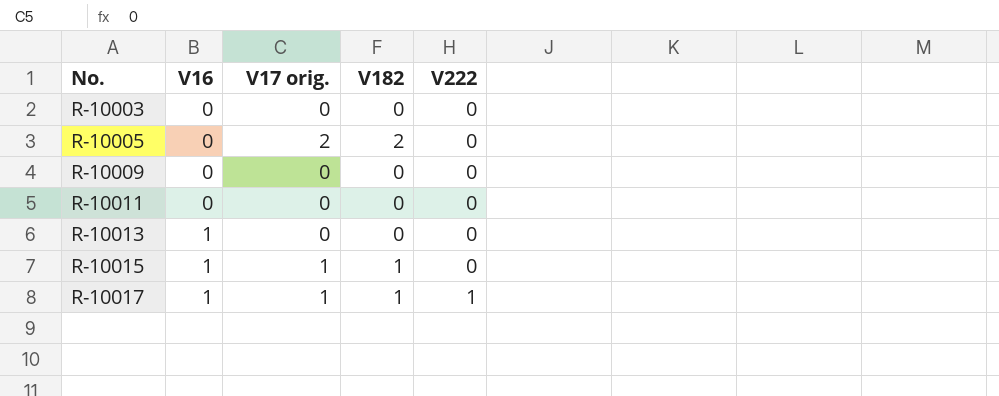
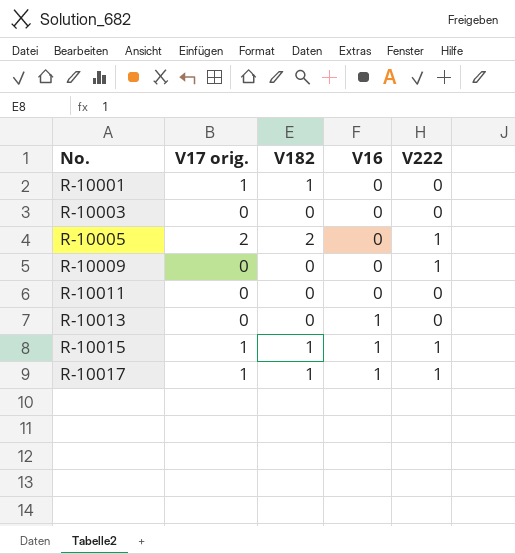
column V16 | position: 2 -> 4
row R-10001: none -> 1 | 1 | 0 | 0
R-10005 | V222: 0 -> 1
R-10009 | V222: 0 -> 1
R-10015 | V222: 0 -> 1

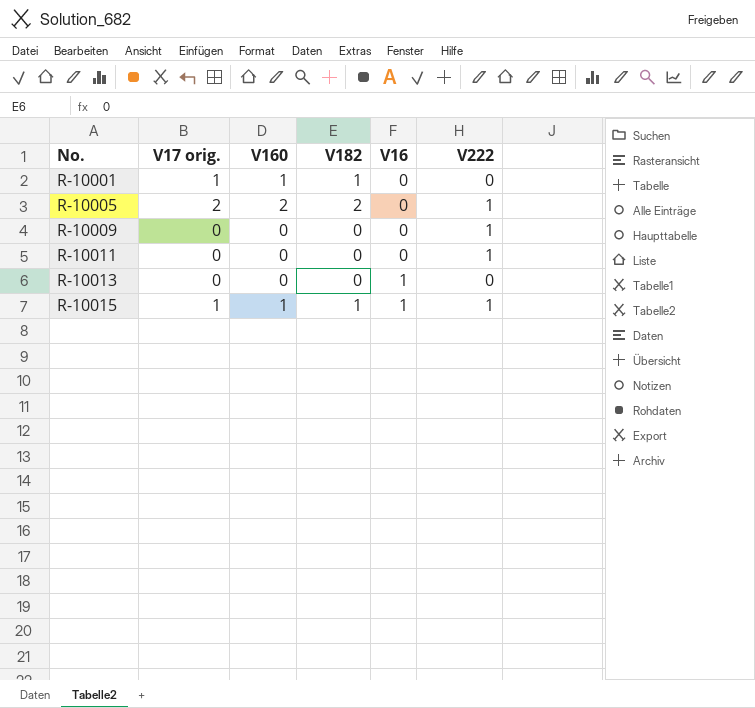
column V160 | position: none -> 3
row R-10003: 0 | 0 | 0 | 0 -> none
row R-10017: 1 | 1 | 1 | 1 -> none
R-10011 | V222: 0 -> 1

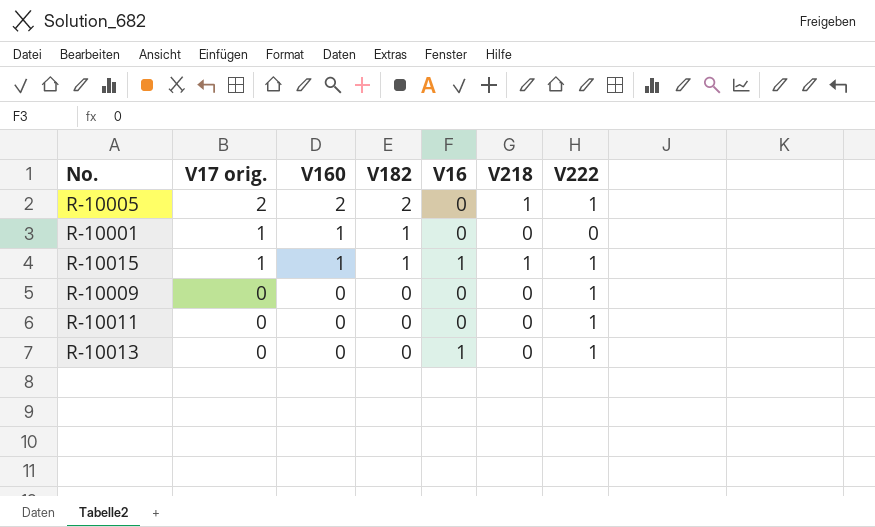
row order: No. ascending -> V17 orig. descending
column V218 | position: none -> 6
R-10013 | V222: 0 -> 1

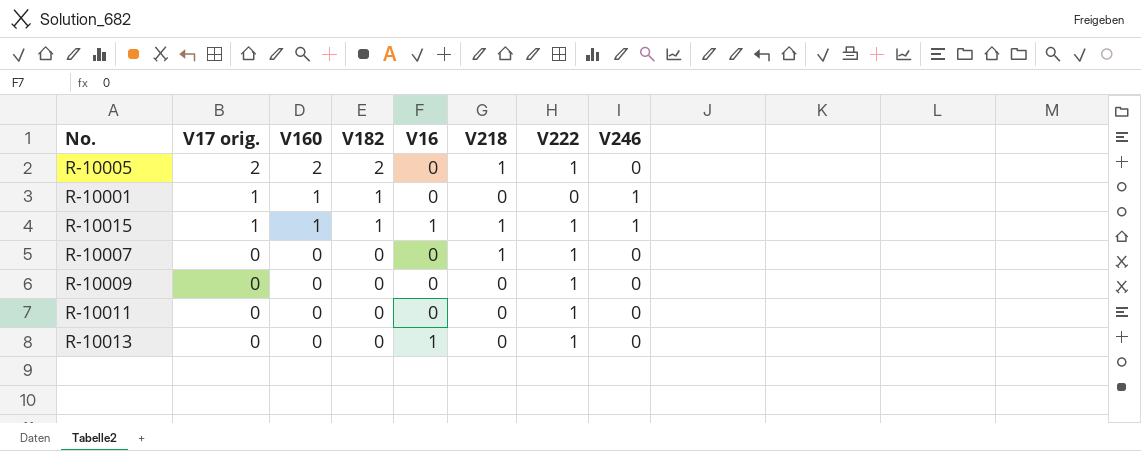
column V246 | position: none -> 8
row R-10007: none -> 0 | 0 | 0 | 0 | 1 | 1 | 0

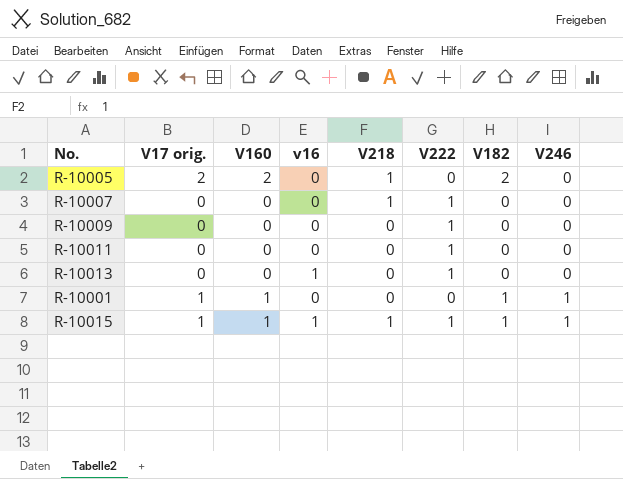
row order: V17 orig. descending -> V246 ascending
column name: V16 -> v16
column V182 | position: 4 -> 7
R-10005 | V222: 1 -> 0

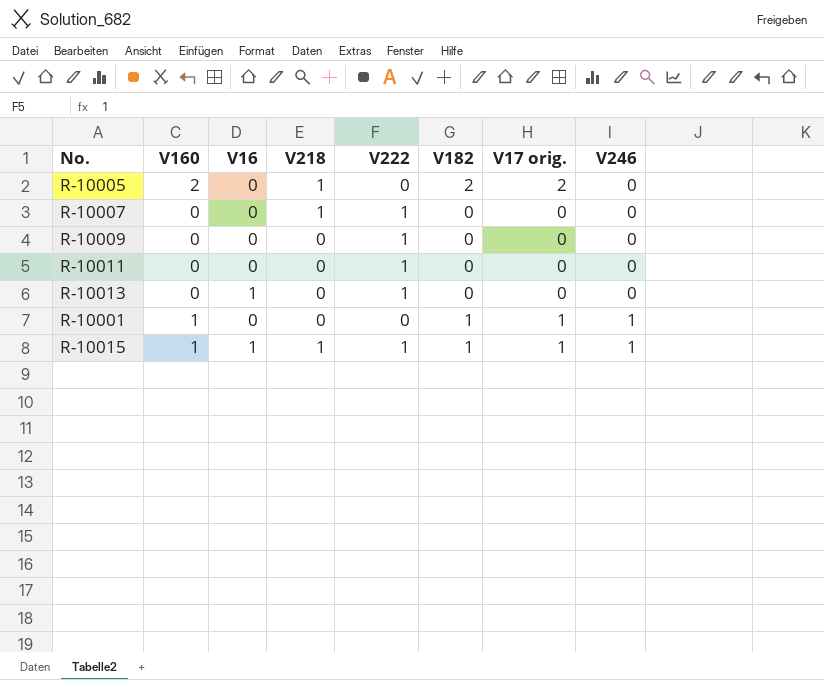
column name: v16 -> V16
column V17 orig. | position: 2 -> 7

